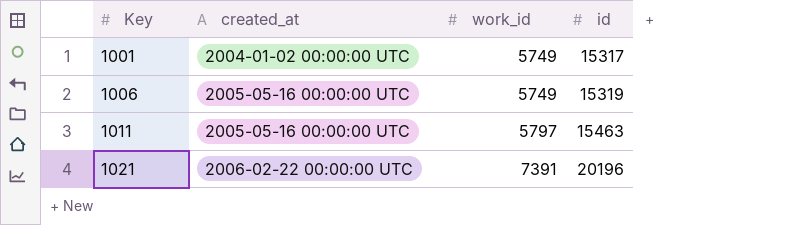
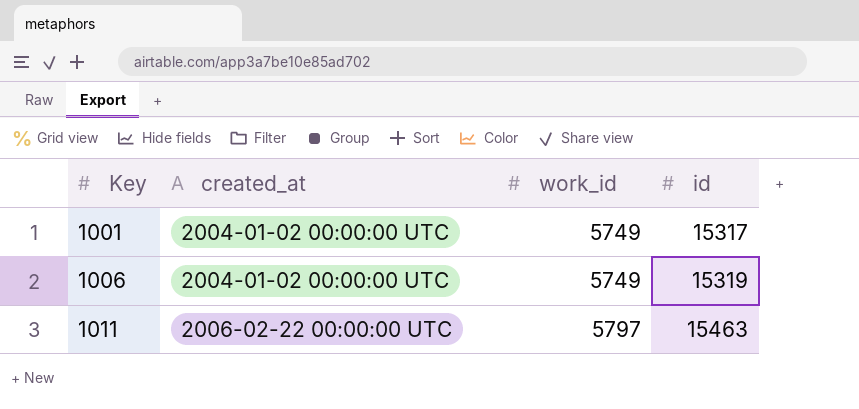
row 1021: 2006-02-22 00:00:00 UTC | 7391 | 20196 -> none
1006 | created_at: 2005-05-16 00:00:00 UTC -> 2004-01-02 00:00:00 UTC
1011 | created_at: 2005-05-16 00:00:00 UTC -> 2006-02-22 00:00:00 UTC

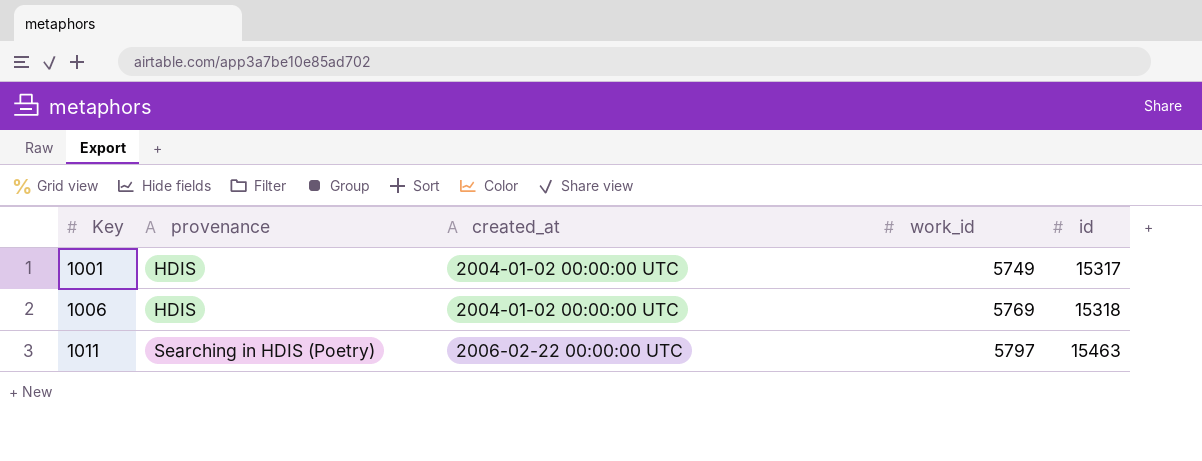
column provenance | position: none -> 2
1006 | work_id: 5749 -> 5769
1006 | id: 15319 -> 15318

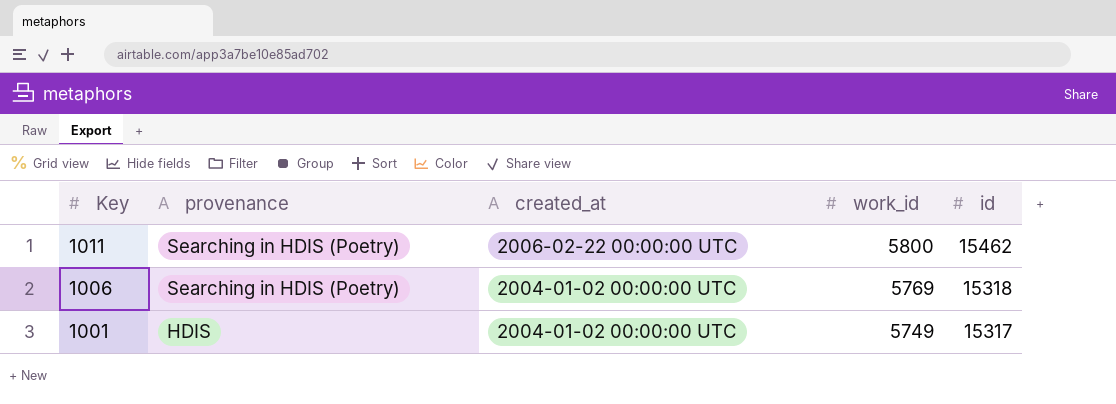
row order: Key ascending -> Key descending
1011 | work_id: 5797 -> 5800
1011 | id: 15463 -> 15462
1006 | provenance: HDIS -> Searching in HDIS (Poetry)

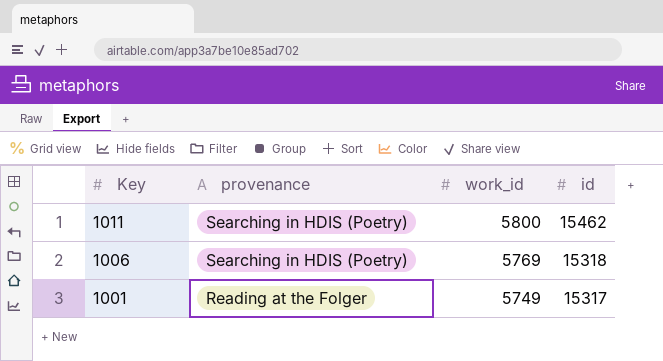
column created_at | position: 3 -> none
1001 | provenance: HDIS -> Reading at the Folger

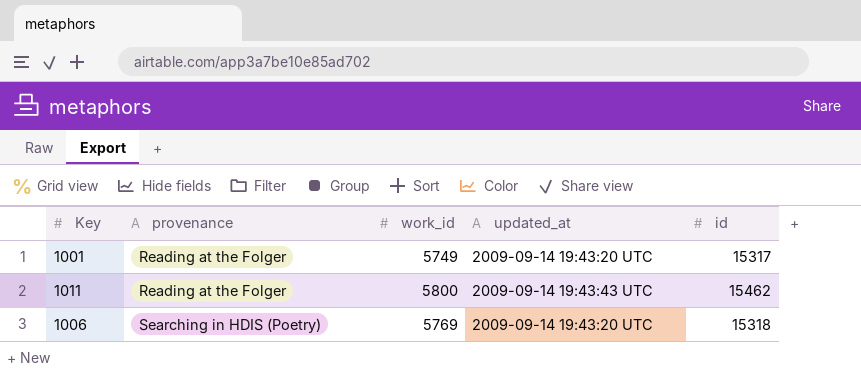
row order: Key descending -> provenance ascending
column updated_at | position: none -> 4
1011 | provenance: Searching in HDIS (Poetry) -> Reading at the Folger

